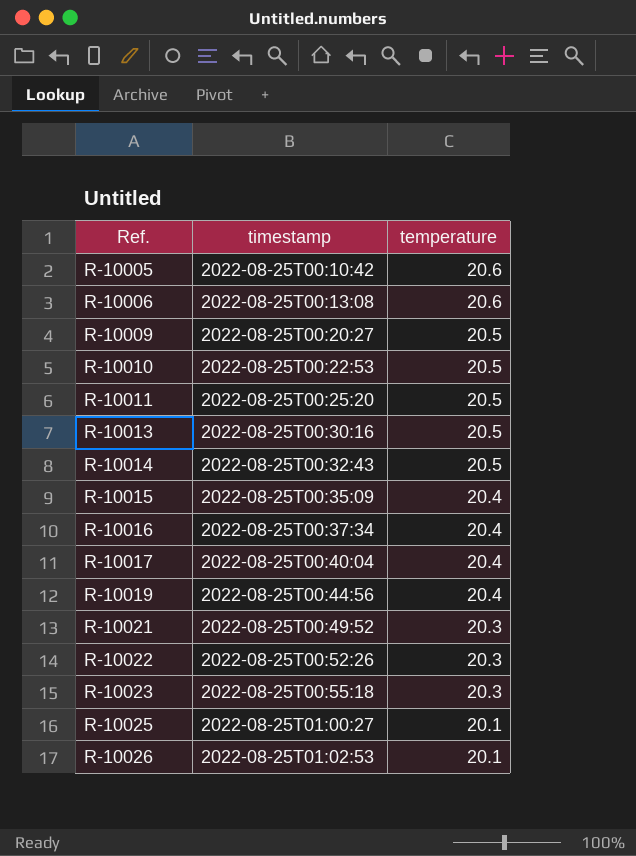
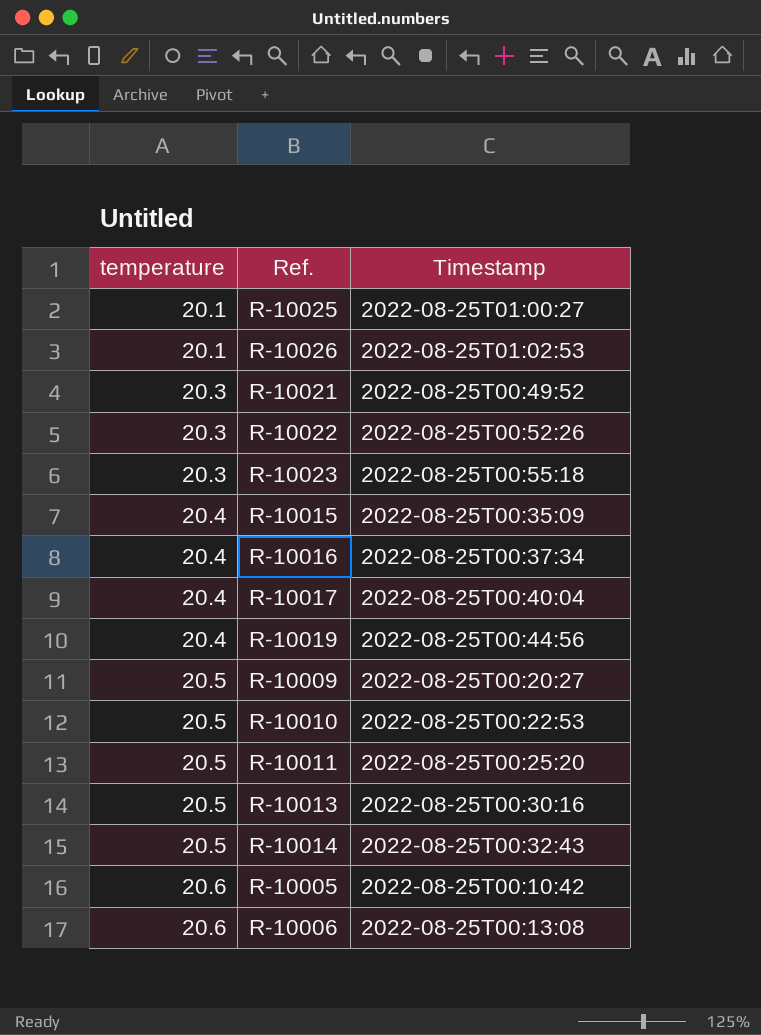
row order: Ref. ascending -> temperature ascending
column temperature | position: 3 -> 1
column name: timestamp -> Timestamp

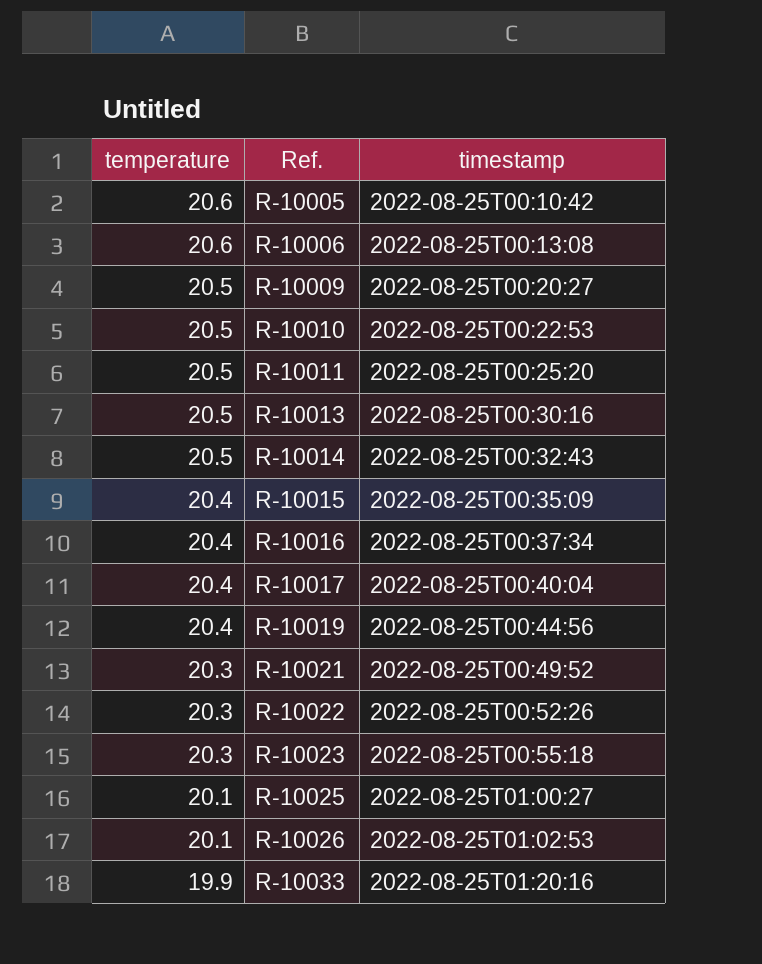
row order: temperature ascending -> temperature descending
column name: Timestamp -> timestamp
row R-10033: none -> 19.9 | 2022-08-25T01:20:16

